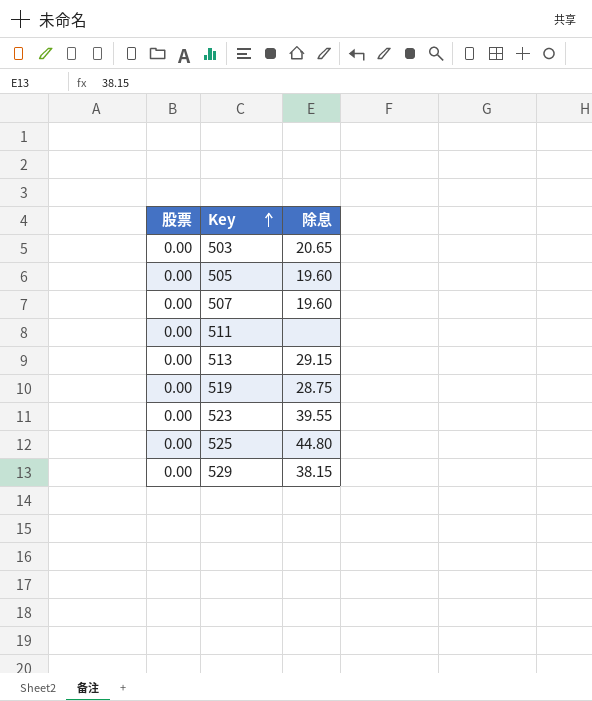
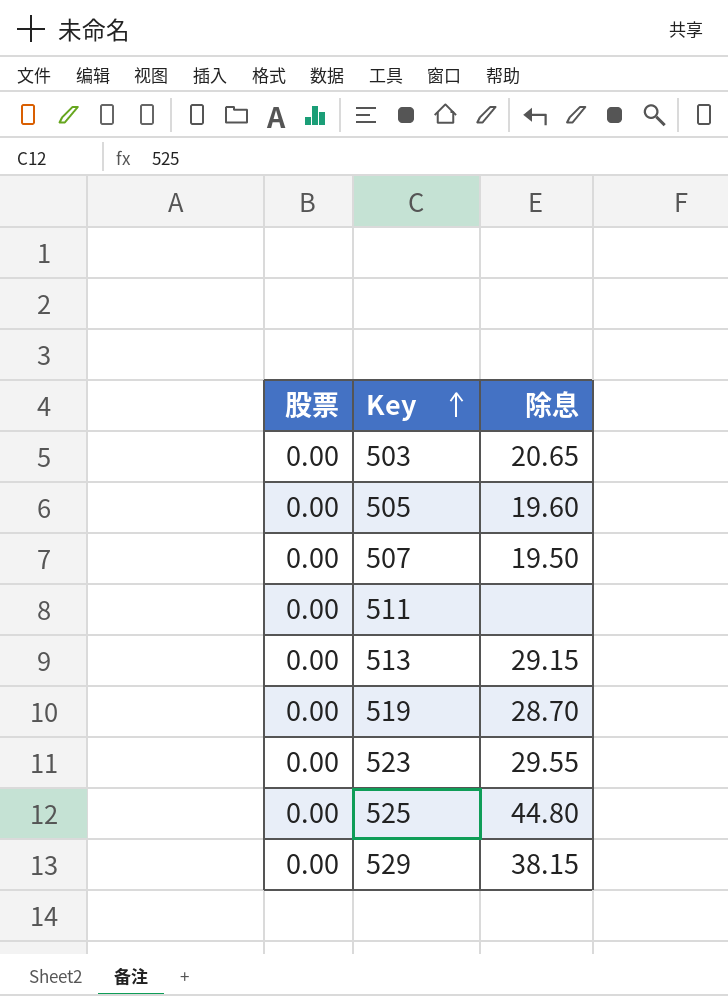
507 | 除息: 19.60 -> 19.50
519 | 除息: 28.75 -> 28.70
523 | 除息: 39.55 -> 29.55

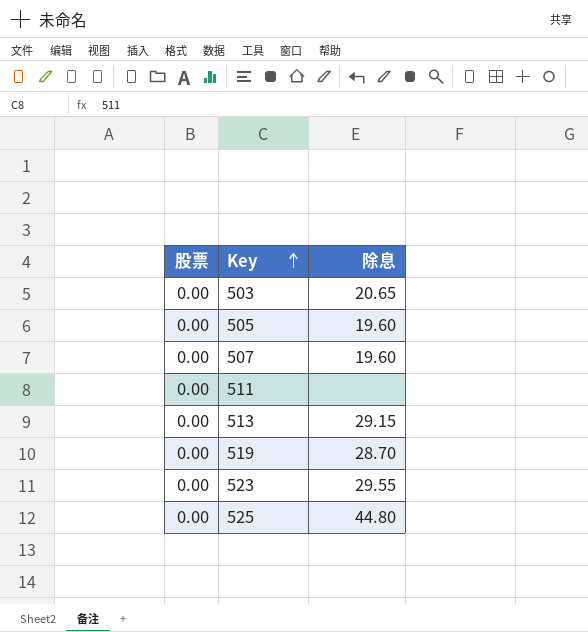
row 529: 0.00 | 38.15 -> none
507 | 除息: 19.50 -> 19.60

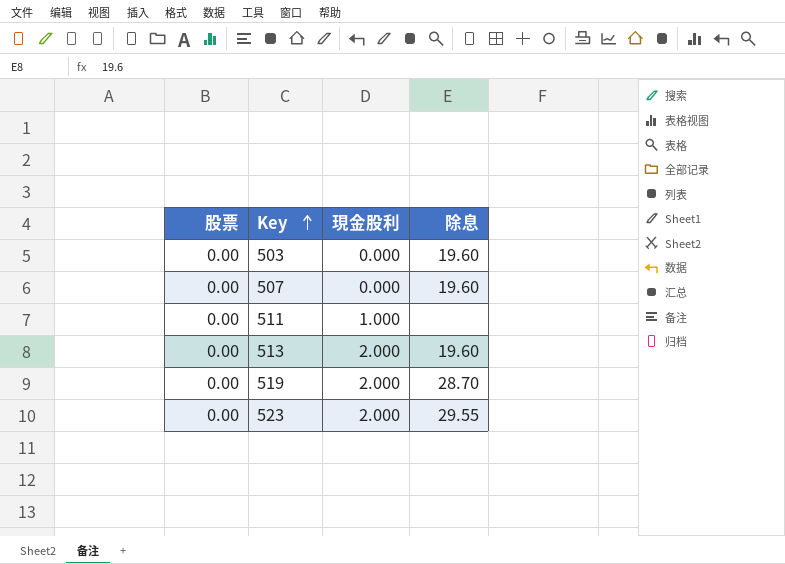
column 現金股利 | position: none -> 3
row 505: 0.00 | 19.60 -> none
row 525: 0.00 | 44.80 -> none
503 | 除息: 20.65 -> 19.60
513 | 除息: 29.15 -> 19.60

